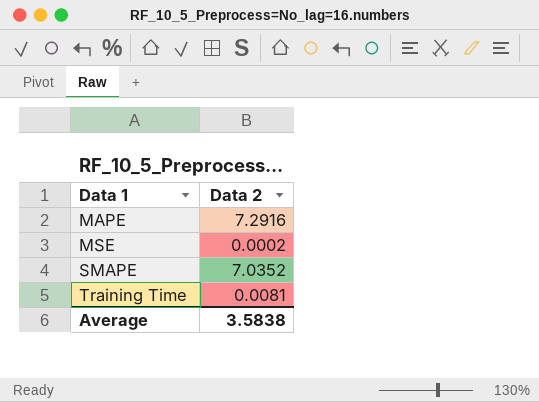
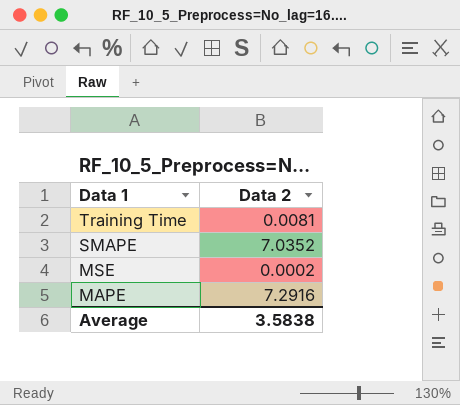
row order: Data 1 ascending -> Data 1 descending

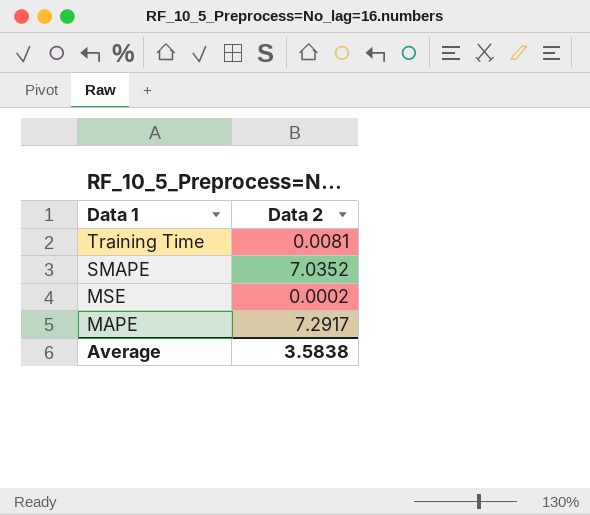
MAPE | Data 2: 7.2916 -> 7.2917

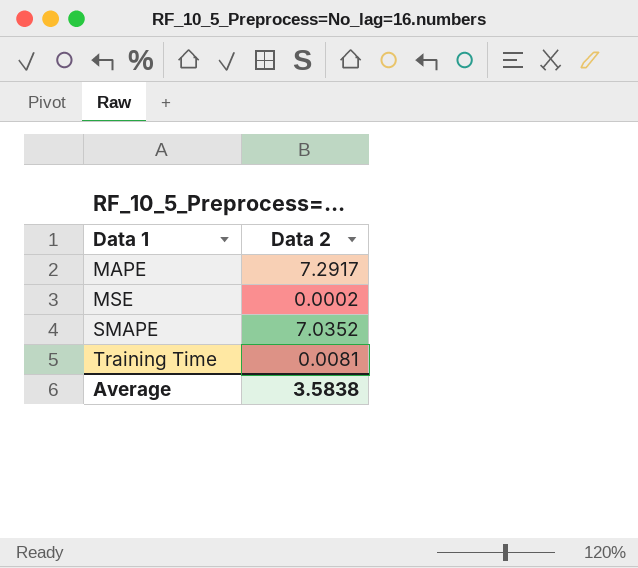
row order: Data 1 descending -> Data 1 ascending

